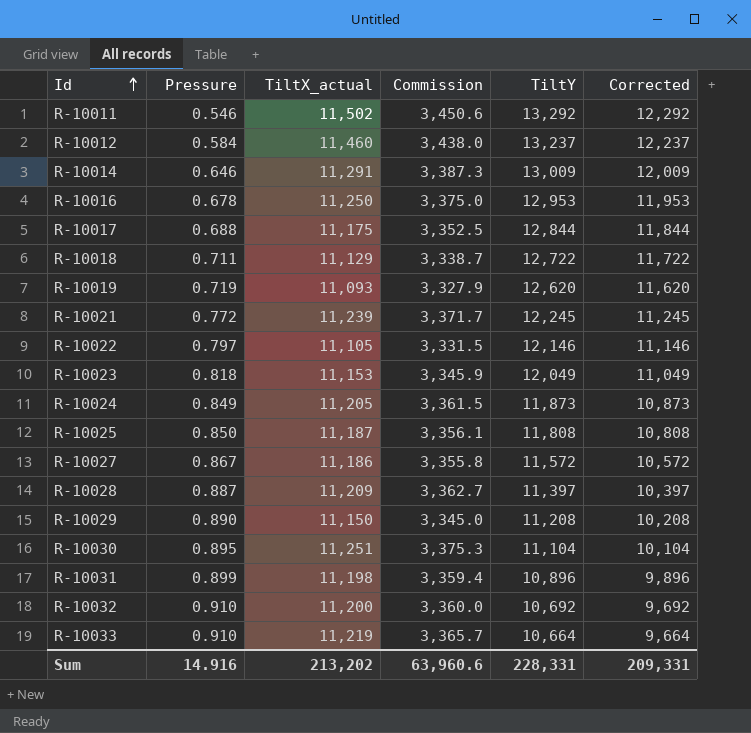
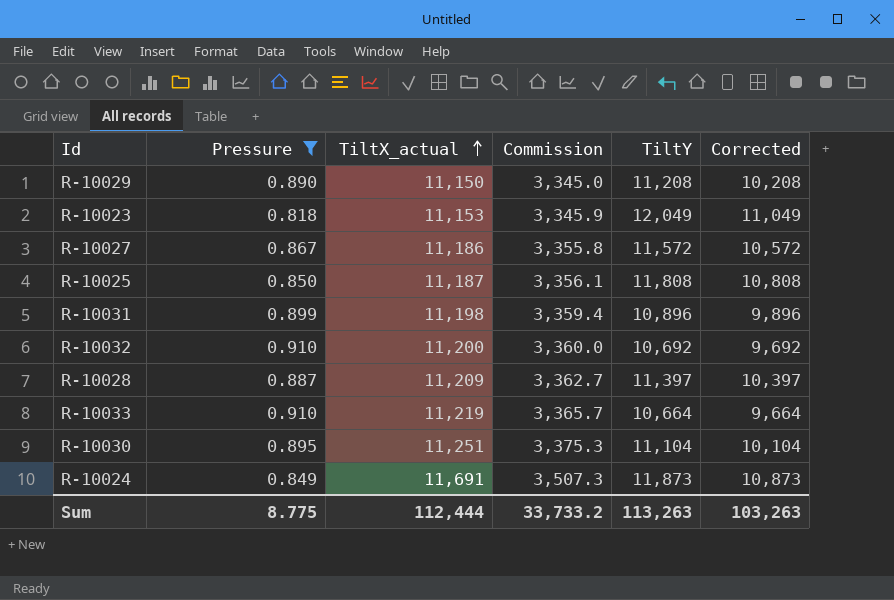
filter: none -> Pressure >= 0.818
row order: Id ascending -> TiltX_actual ascending
R-10024 | TiltX_actual: 11,205 -> 11,691
R-10024 | Commission: 3,361.5 -> 3,507.3
Sum | Pressure: 14.916 -> 8.775
Sum | TiltX_actual: 213,202 -> 112,444
Sum | Commission: 63,960.6 -> 33,733.2
Sum | TiltY: 228,331 -> 113,263
Sum | Corrected: 209,331 -> 103,263

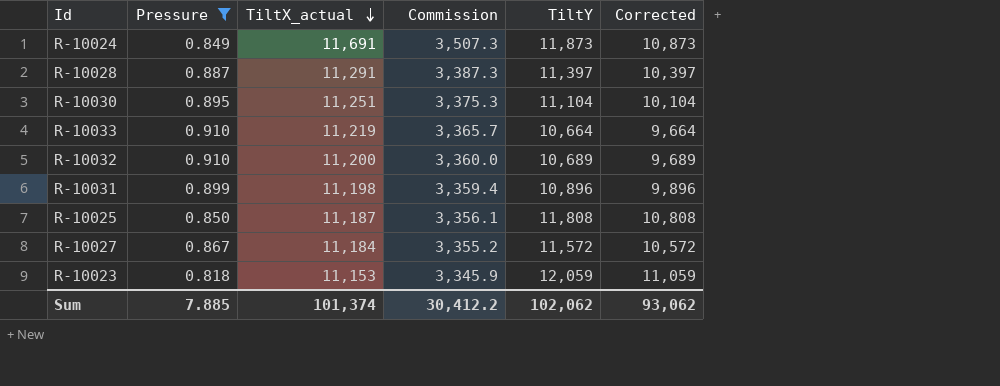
row order: TiltX_actual ascending -> TiltX_actual descending
row R-10029: 0.890 | 11,150 | 3,345.0 | 11,208 | 10,208 -> none
R-10028 | TiltX_actual: 11,209 -> 11,291
R-10028 | Commission: 3,362.7 -> 3,387.3
R-10032 | TiltY: 10,692 -> 10,689
R-10032 | Corrected: 9,692 -> 9,689
R-10027 | TiltX_actual: 11,186 -> 11,184
R-10027 | Commission: 3,355.8 -> 3,355.2
R-10023 | TiltY: 12,049 -> 12,059
R-10023 | Corrected: 11,049 -> 11,059
Sum | Pressure: 8.775 -> 7.885
Sum | TiltX_actual: 112,444 -> 101,374
Sum | Commission: 33,733.2 -> 30,412.2
Sum | TiltY: 113,263 -> 102,062
Sum | Corrected: 103,263 -> 93,062

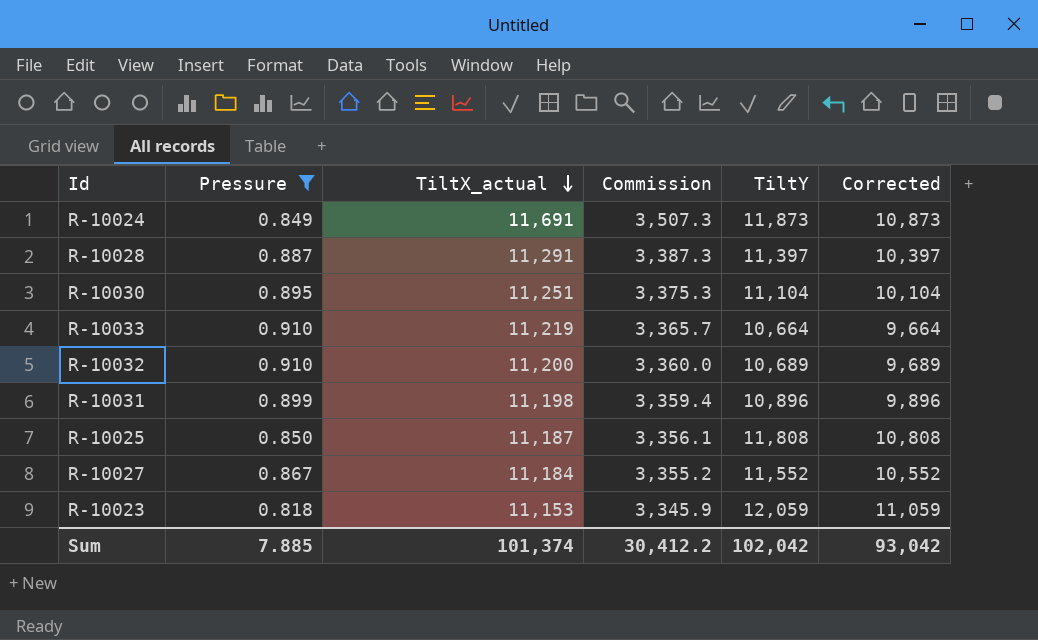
R-10027 | TiltY: 11,572 -> 11,552
R-10027 | Corrected: 10,572 -> 10,552
Sum | TiltY: 102,062 -> 102,042
Sum | Corrected: 93,062 -> 93,042

